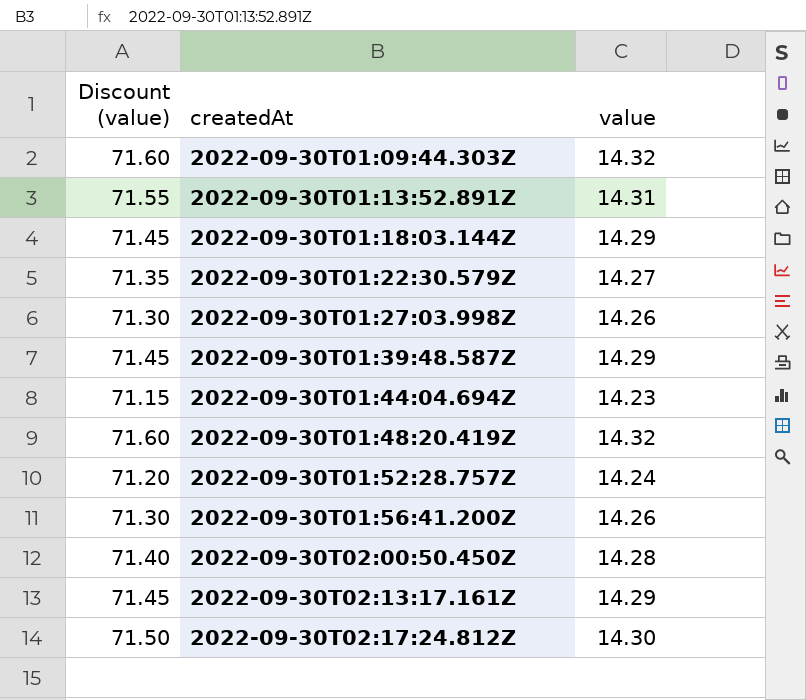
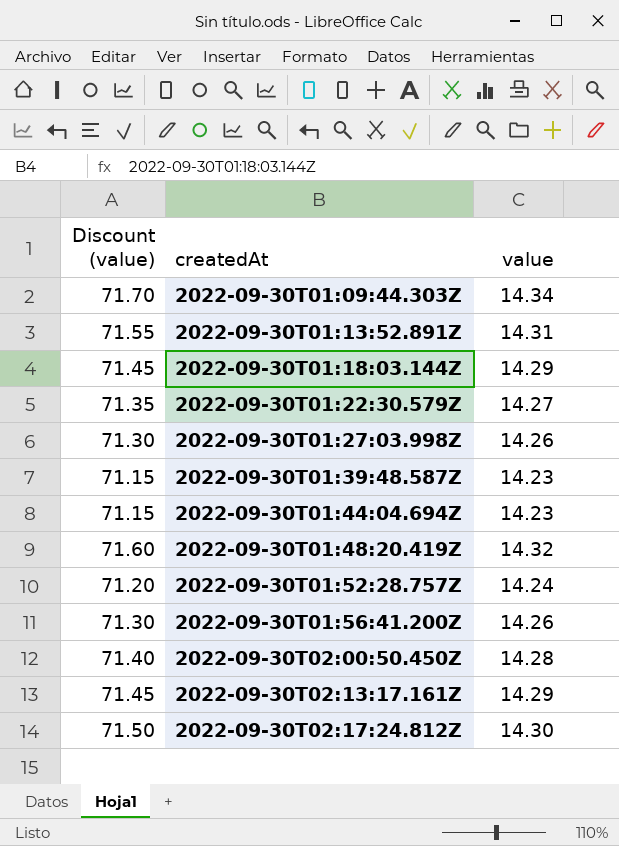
2022-09-30T01:09:44.303Z | Discount (value): 71.60 -> 71.70
2022-09-30T01:09:44.303Z | value: 14.32 -> 14.34
2022-09-30T01:39:48.587Z | Discount (value): 71.45 -> 71.15
2022-09-30T01:39:48.587Z | value: 14.29 -> 14.23

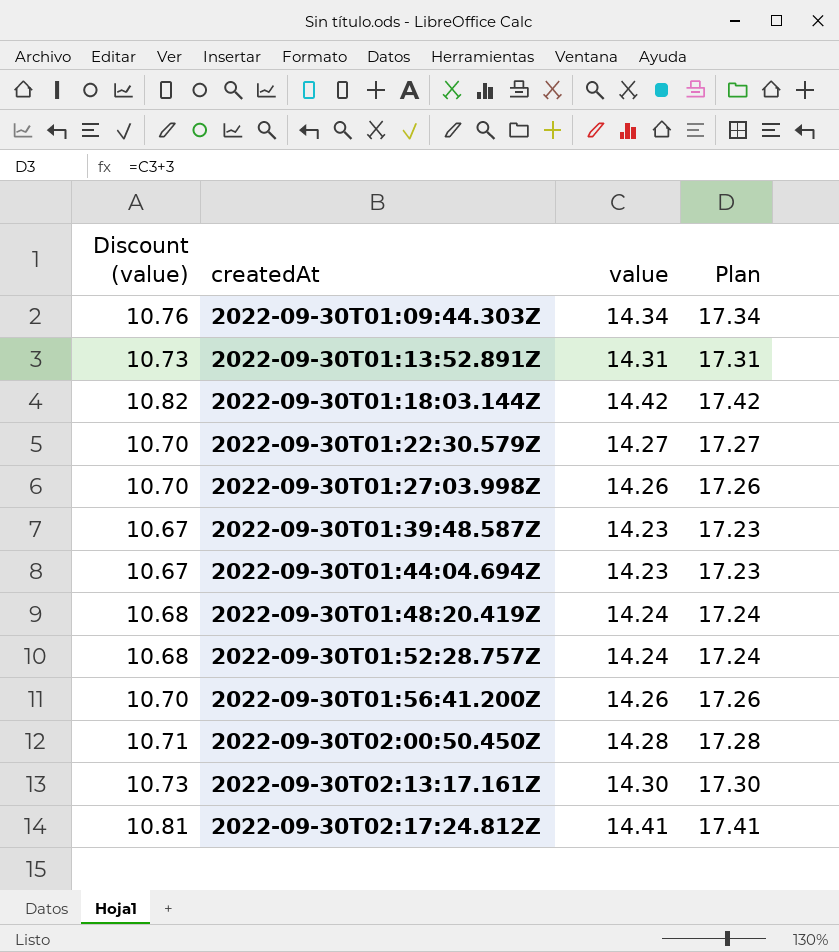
column Discount (value) | formula: [value] * 5 -> [value] * 0.75
column Plan | formula: none -> [value] + 3
2022-09-30T01:18:03.144Z | value: 14.29 -> 14.42
2022-09-30T01:48:20.419Z | value: 14.32 -> 14.24
2022-09-30T02:13:17.161Z | value: 14.29 -> 14.30
2022-09-30T02:17:24.812Z | value: 14.30 -> 14.41

